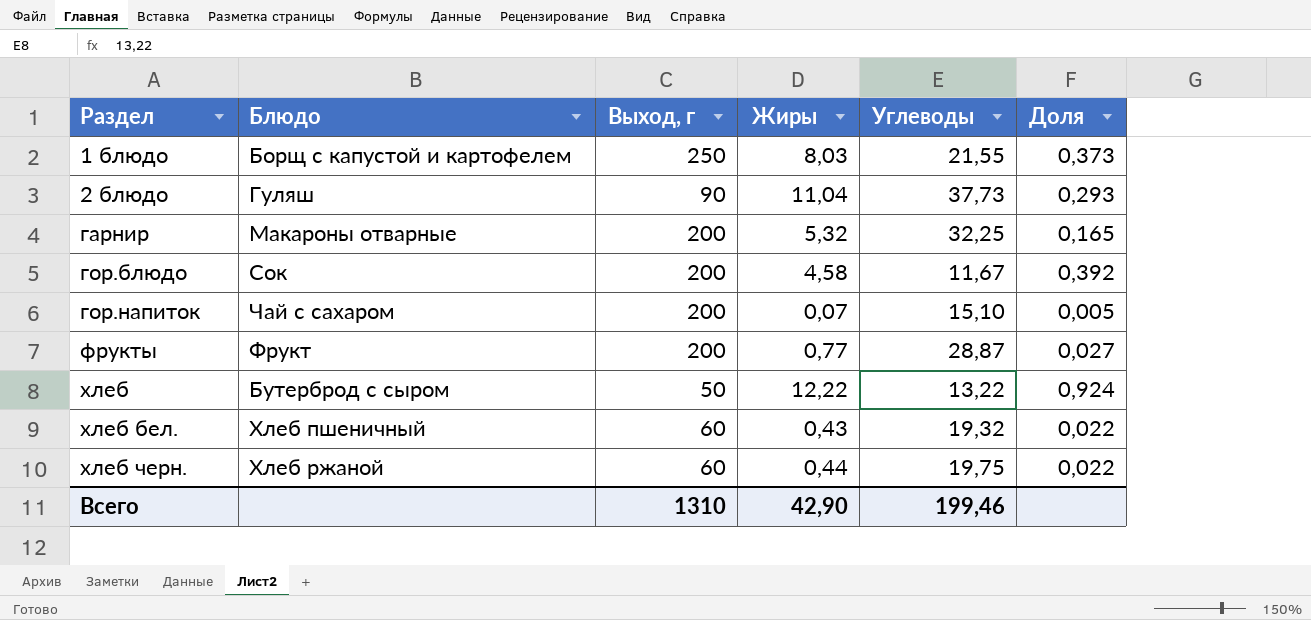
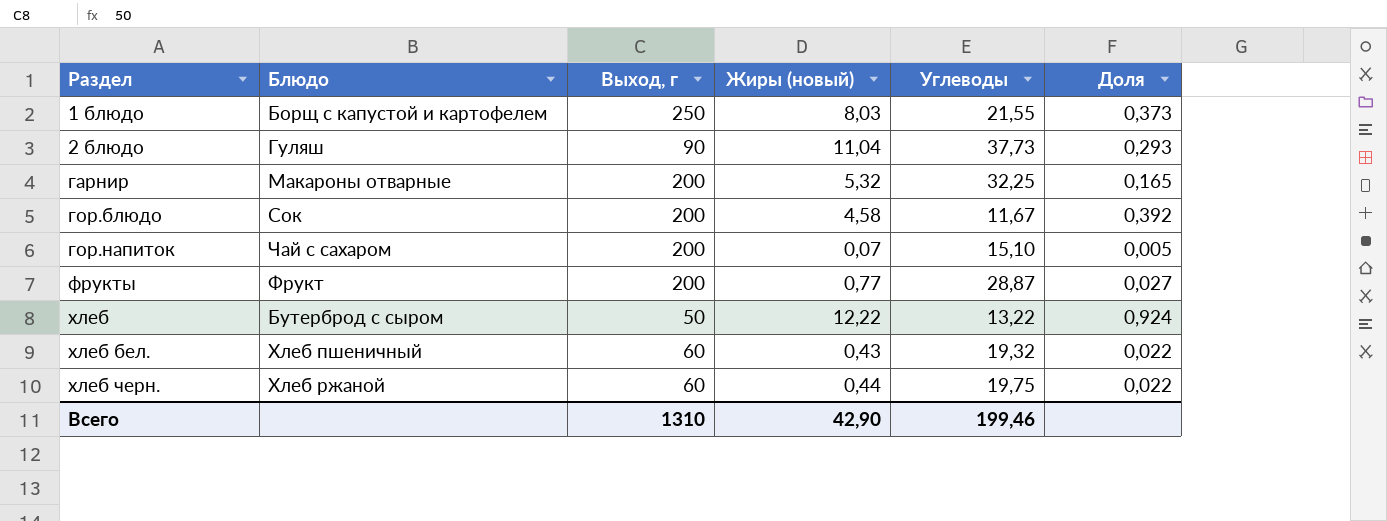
column name: Жиры -> Жиры (новый)

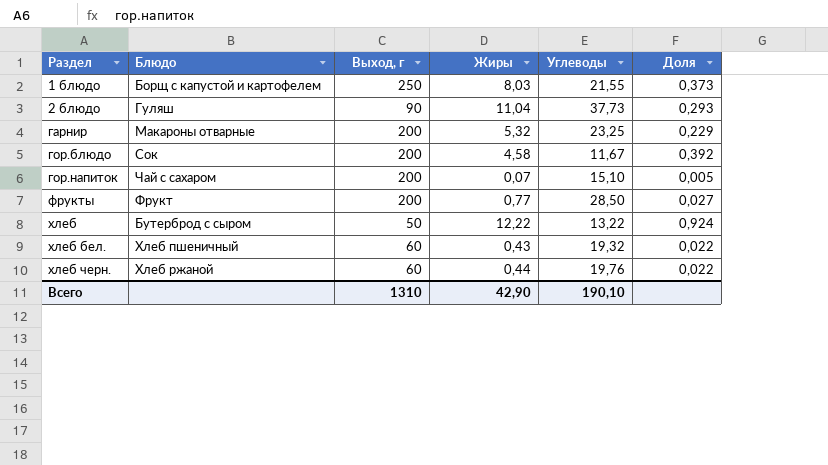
column name: Жиры (новый) -> Жиры
гарнир | Углеводы: 32,25 -> 23,25
гарнир | Доля: 0,165 -> 0,229
фрукты | Углеводы: 28,87 -> 28,50
хлеб черн. | Углеводы: 19,75 -> 19,76
Всего | Углеводы: 199,46 -> 190,10

